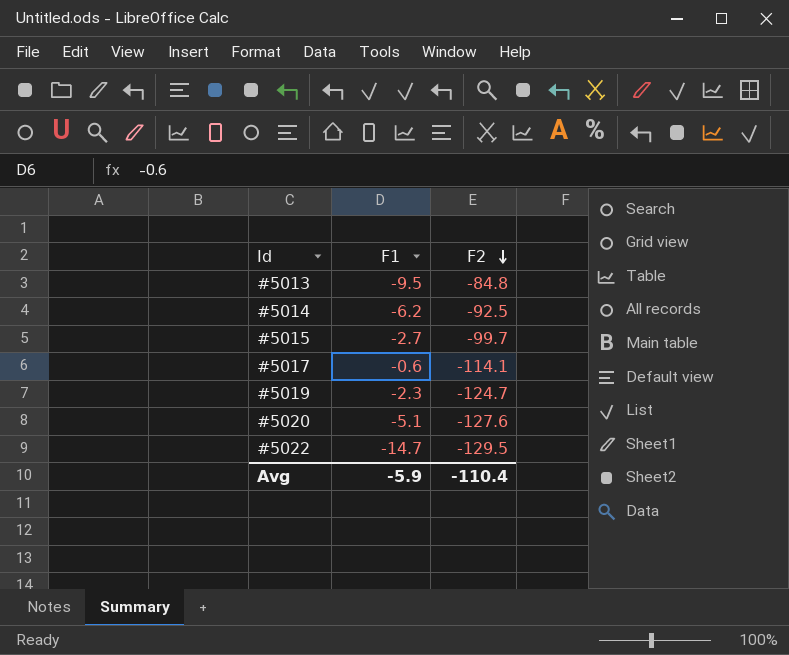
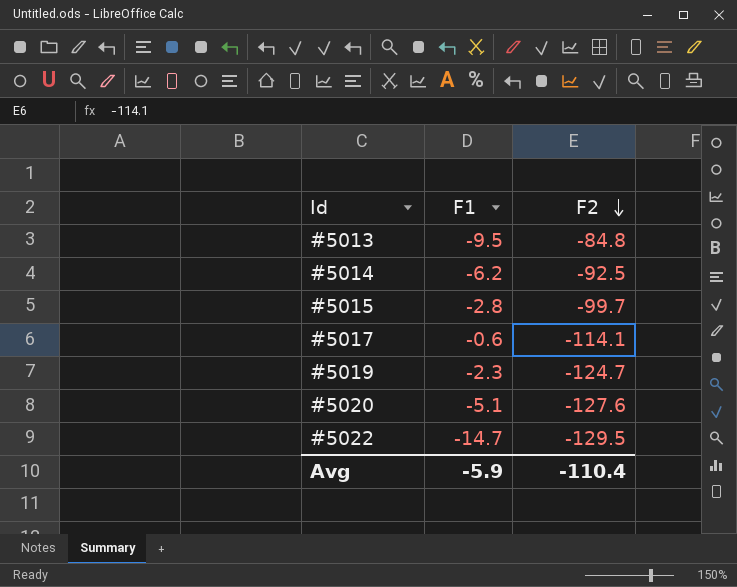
#5015 | F1: -2.7 -> -2.8

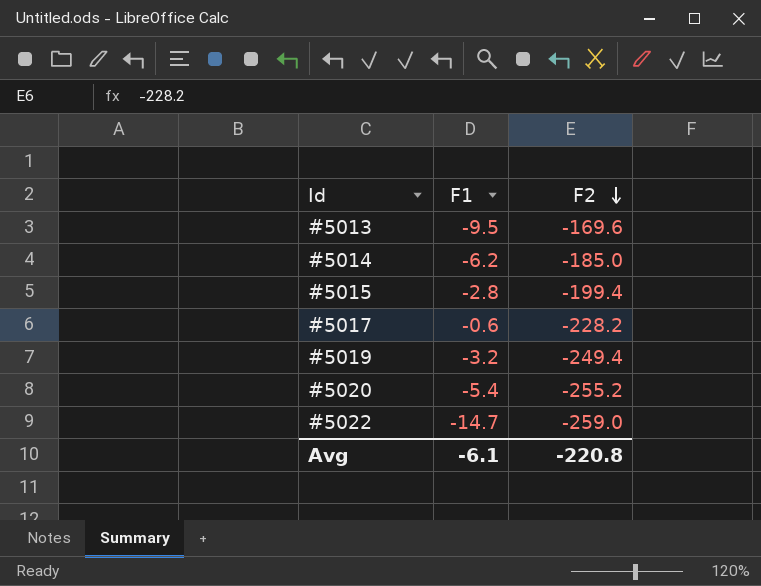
#5013 | F2: -84.8 -> -169.6
#5014 | F2: -92.5 -> -185.0
#5015 | F2: -99.7 -> -199.4
#5017 | F2: -114.1 -> -228.2
#5019 | F1: -2.3 -> -3.2
#5019 | F2: -124.7 -> -249.4
#5020 | F1: -5.1 -> -5.4
#5020 | F2: -127.6 -> -255.2
#5022 | F2: -129.5 -> -259.0
Avg | F1: -5.9 -> -6.1
Avg | F2: -110.4 -> -220.8

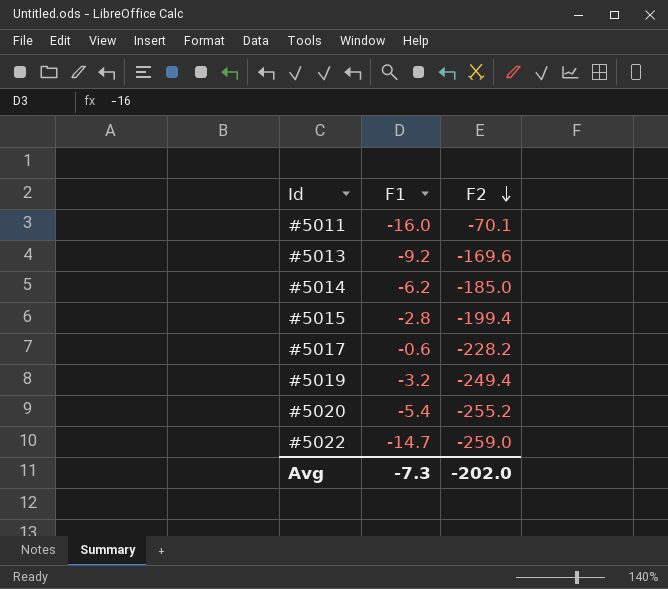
row #5011: none -> -16.0 | -70.1
#5013 | F1: -9.5 -> -9.2
Avg | F1: -6.1 -> -7.3
Avg | F2: -220.8 -> -202.0

